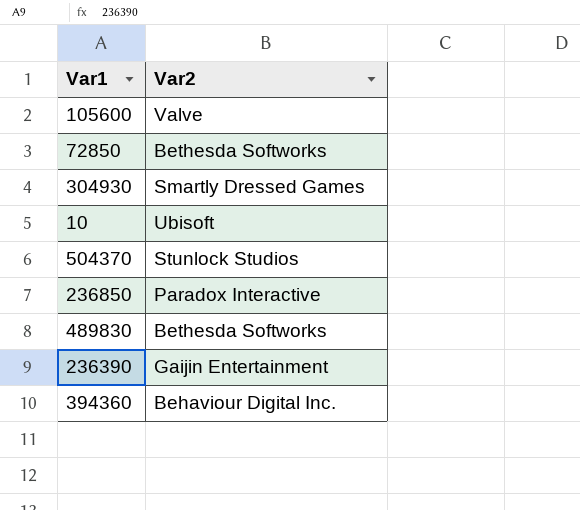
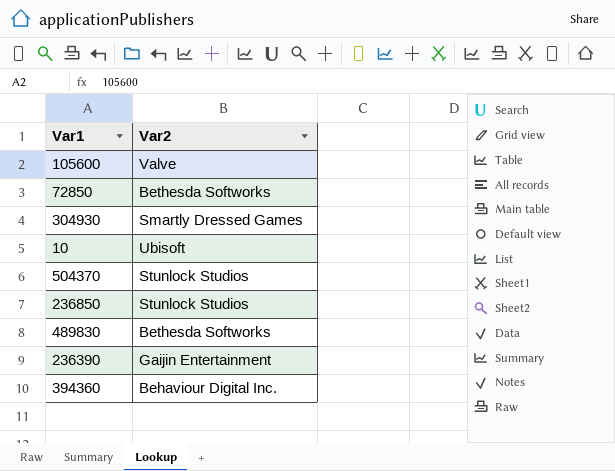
236850 | Var2: Paradox Interactive -> Stunlock Studios

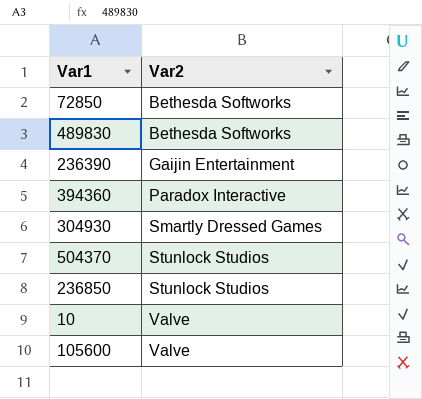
row order: none -> Var2 ascending
394360 | Var2: Behaviour Digital Inc. -> Paradox Interactive
10 | Var2: Ubisoft -> Valve

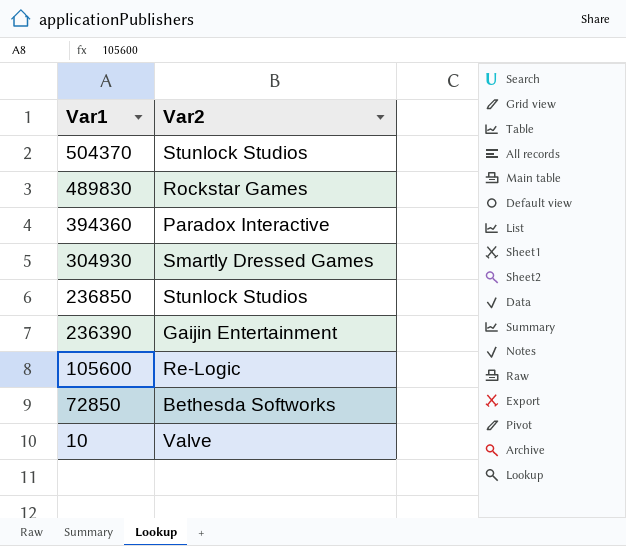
row order: Var2 ascending -> Var1 descending
489830 | Var2: Bethesda Softworks -> Rockstar Games
105600 | Var2: Valve -> Re-Logic

